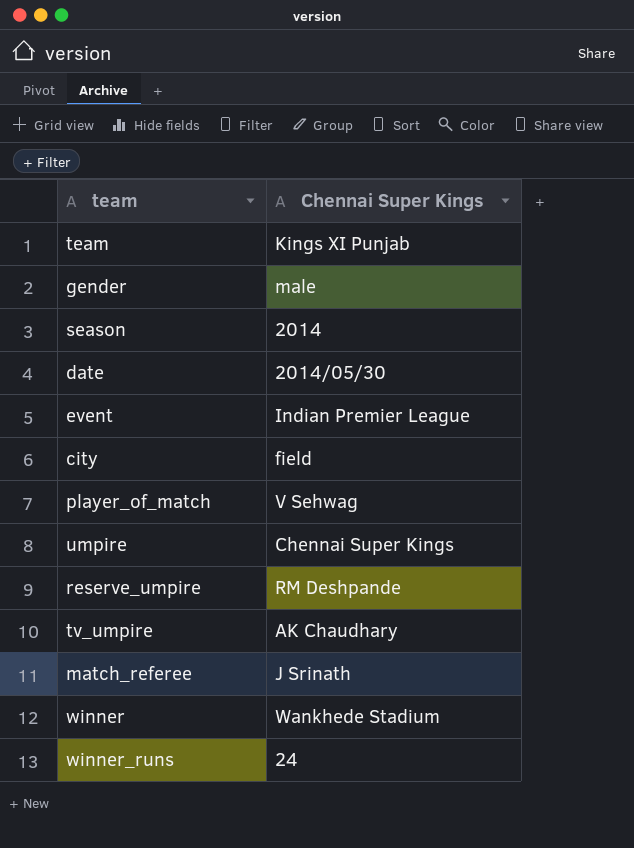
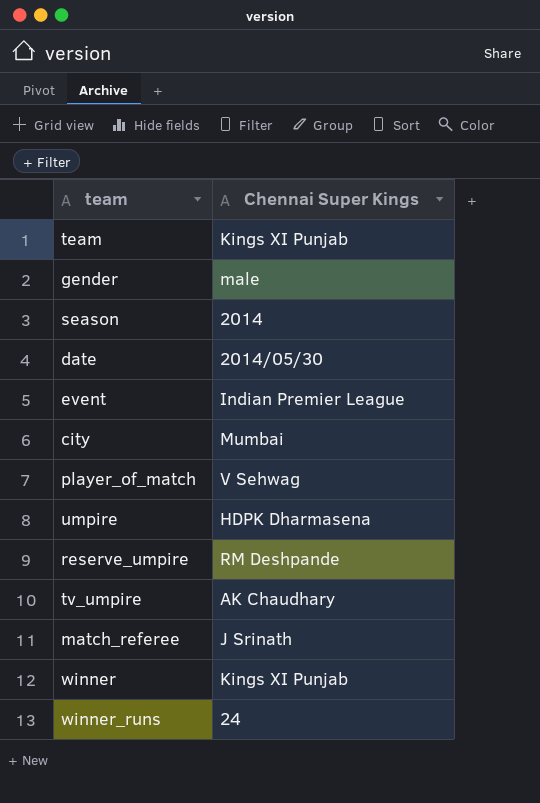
city | Chennai Super Kings: field -> Mumbai
umpire | Chennai Super Kings: Chennai Super Kings -> HDPK Dharmasena
winner | Chennai Super Kings: Wankhede Stadium -> Kings XI Punjab

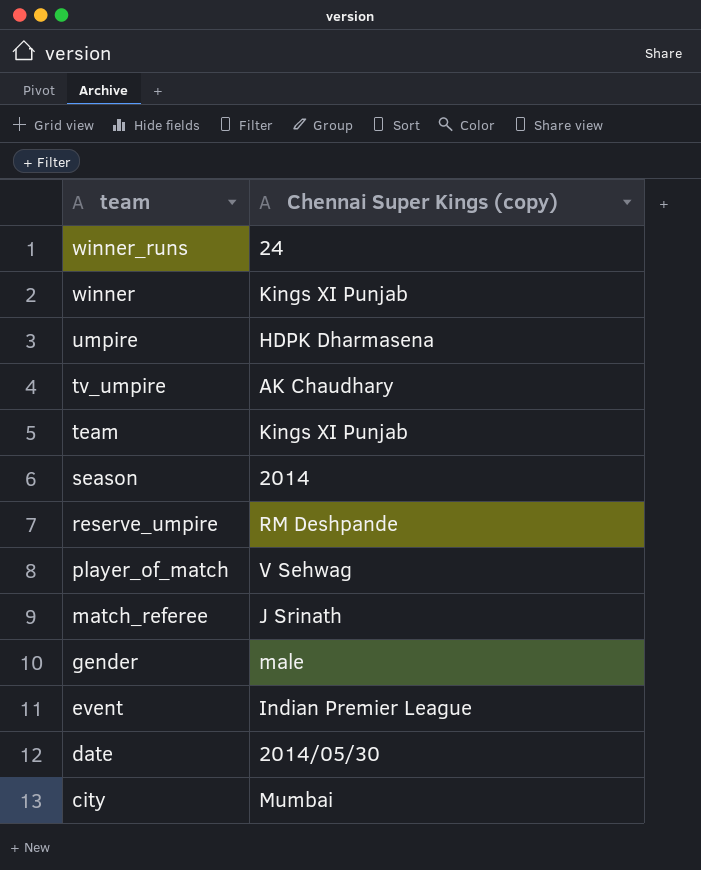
row order: none -> team descending
column name: Chennai Super Kings -> Chennai Super Kings (copy)

